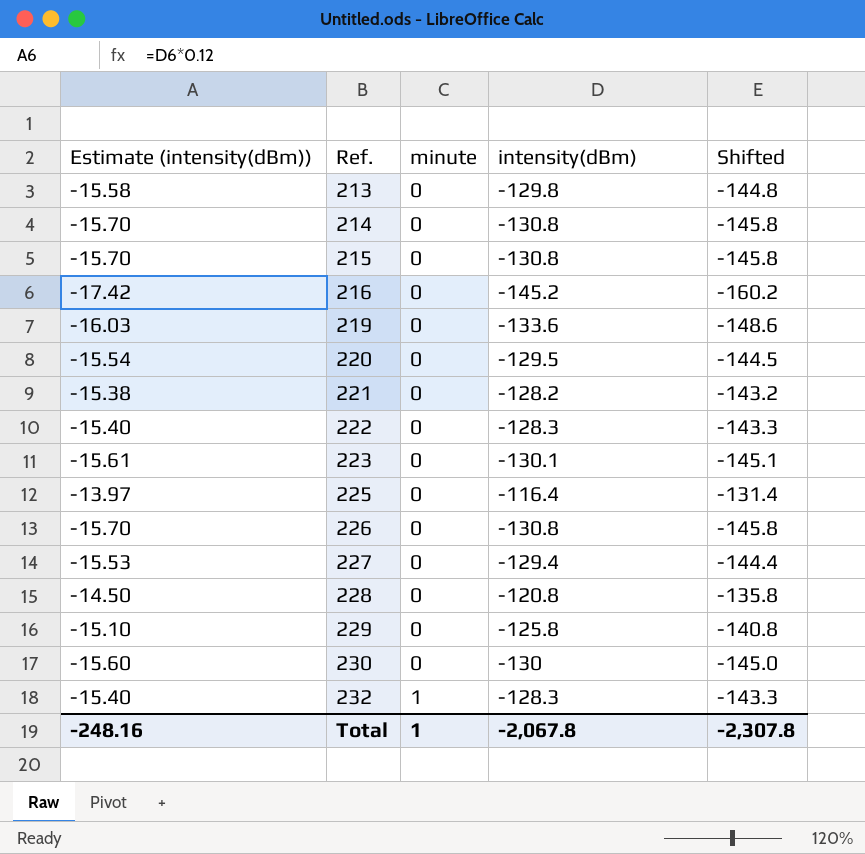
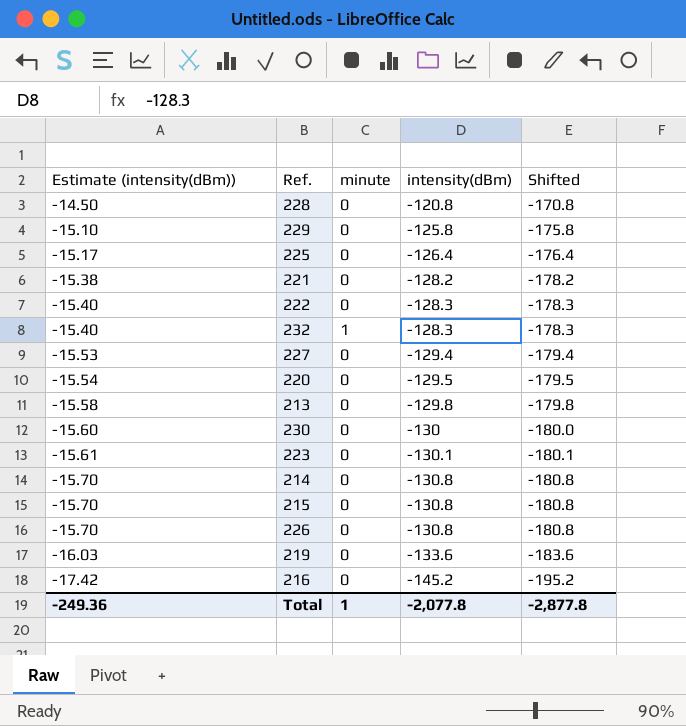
row order: Ref. ascending -> Estimate (intensity(dBm)) descending
column Shifted | formula: [intensity(dBm)] - 15 -> [intensity(dBm)] - 50
225 | Estimate (intensity(dBm)): -13.97 -> -15.17
225 | intensity(dBm): -116.4 -> -126.4
Total | Estimate (intensity(dBm)): -248.16 -> -249.36
Total | intensity(dBm): -2,067.8 -> -2,077.8
Total | Shifted: -2,307.8 -> -2,877.8

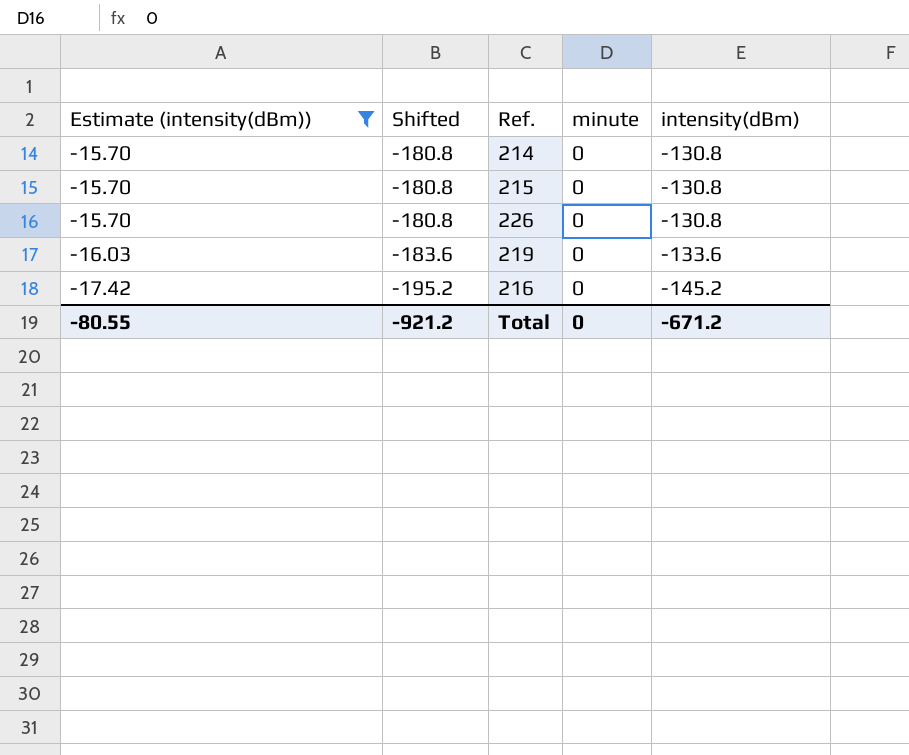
filter: none -> Estimate (intensity(dBm)) <= -15.70
column Shifted | position: 5 -> 2
Total | Estimate (intensity(dBm)): -249.36 -> -80.55
Total | Shifted: -2,877.8 -> -921.2
Total | minute: 1 -> 0
Total | intensity(dBm): -2,077.8 -> -671.2

